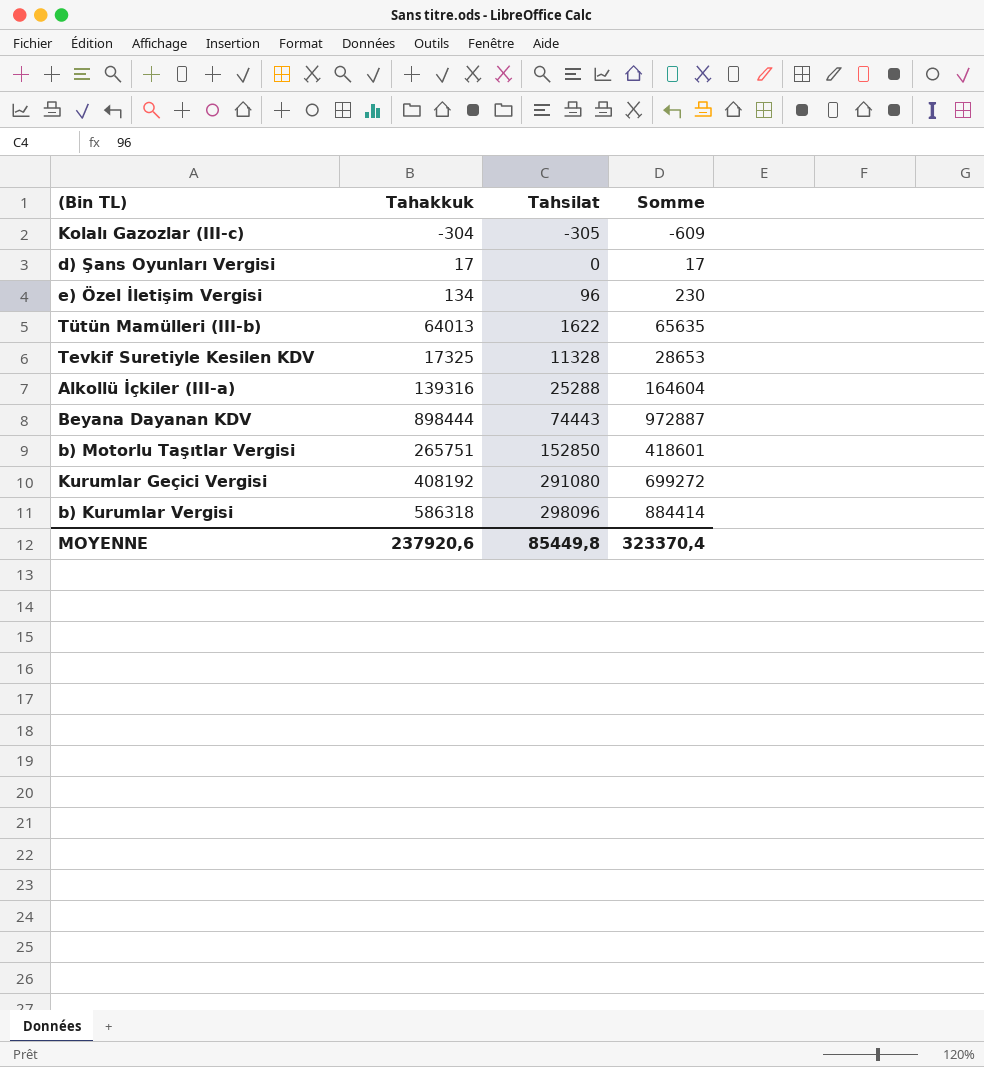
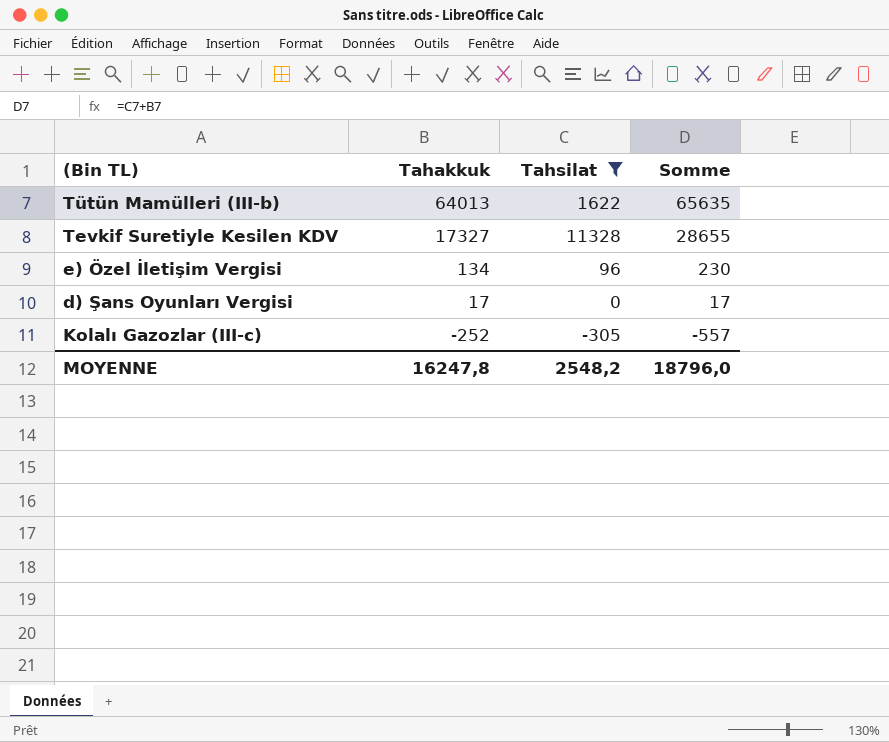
filter: none -> Tahsilat <= 11328
row order: Tahsilat ascending -> Tahakkuk descending
Tevkif Suretiyle Kesilen KDV | Tahakkuk: 17325 -> 17327
Tevkif Suretiyle Kesilen KDV | Somme: 28653 -> 28655
Kolalı Gazozlar (III-c) | Tahakkuk: -304 -> -252
Kolalı Gazozlar (III-c) | Somme: -609 -> -557
MOYENNE | Tahakkuk: 237920,6 -> 16247,8
MOYENNE | Tahsilat: 85449,8 -> 2548,2
MOYENNE | Somme: 323370,4 -> 18796,0

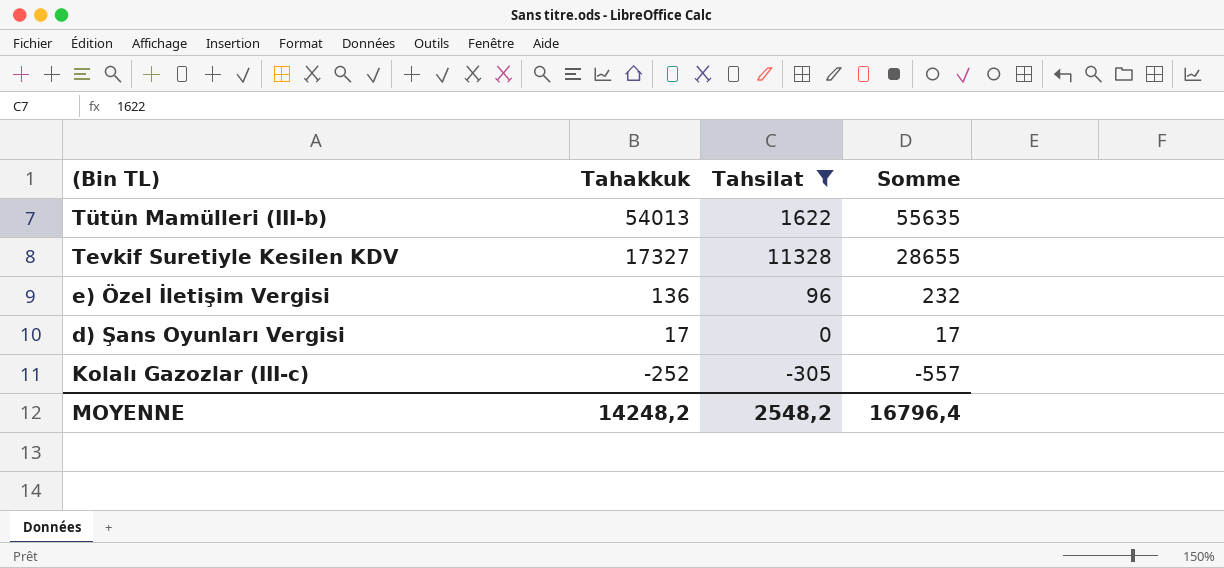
Tütün Mamülleri (III-b) | Tahakkuk: 64013 -> 54013
Tütün Mamülleri (III-b) | Somme: 65635 -> 55635
e) Özel İletişim Vergisi | Tahakkuk: 134 -> 136
e) Özel İletişim Vergisi | Somme: 230 -> 232
MOYENNE | Tahakkuk: 16247,8 -> 14248,2
MOYENNE | Somme: 18796,0 -> 16796,4

